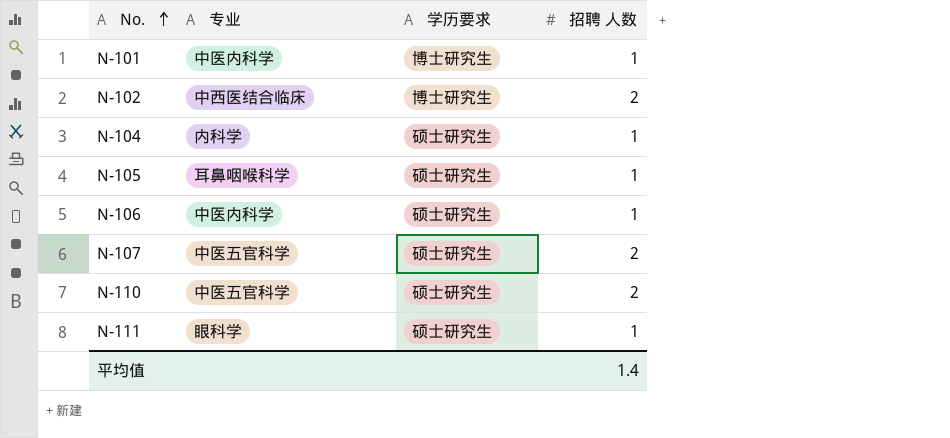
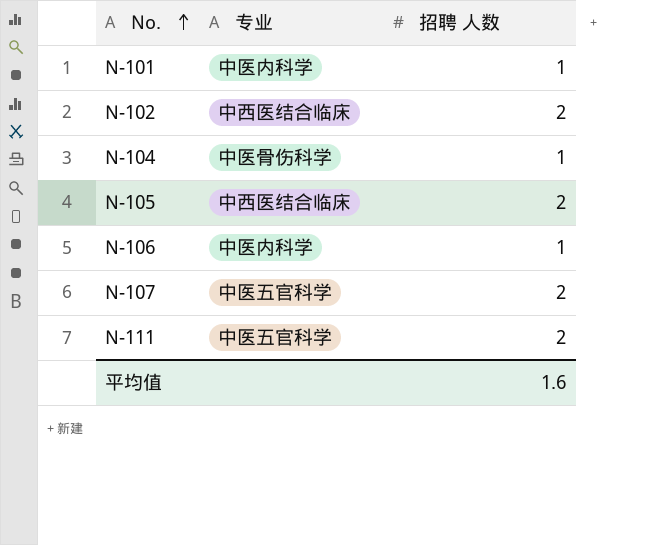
column 学历要求 | position: 3 -> none
row N-110: 中医五官科学 | 硕士研究生 | 2 -> none
N-104 | 专业: 内科学 -> 中医骨伤科学
N-105 | 专业: 耳鼻咽喉科学 -> 中西医结合临床
N-105 | 招聘 人数: 1 -> 2
N-111 | 专业: 眼科学 -> 中医五官科学
N-111 | 招聘 人数: 1 -> 2
平均值 | 招聘 人数: 1.4 -> 1.6

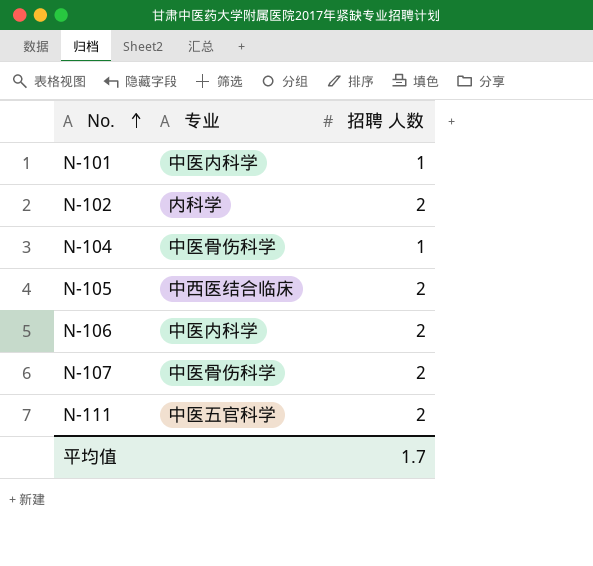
N-102 | 专业: 中西医结合临床 -> 内科学
N-106 | 招聘 人数: 1 -> 2
N-107 | 专业: 中医五官科学 -> 中医骨伤科学
平均值 | 招聘 人数: 1.6 -> 1.7

